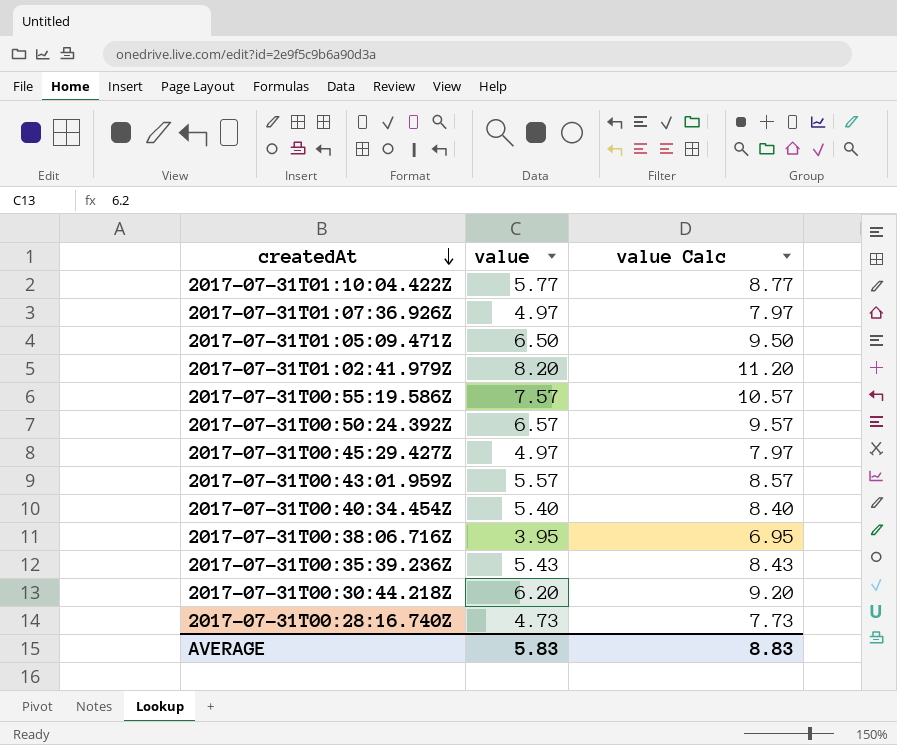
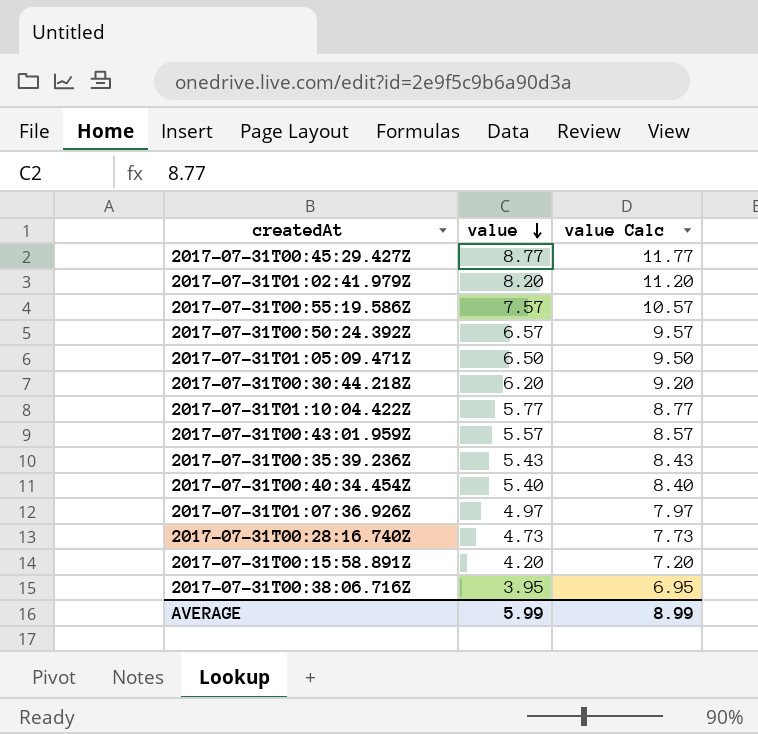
row order: createdAt descending -> value descending
2017-07-31T00:45:29.427Z | value: 4.97 -> 8.77
2017-07-31T00:45:29.427Z | value Calc: 7.97 -> 11.77
row 2017-07-31T00:15:58.891Z: none -> 4.20 | 7.20
AVERAGE | value: 5.83 -> 5.99
AVERAGE | value Calc: 8.83 -> 8.99

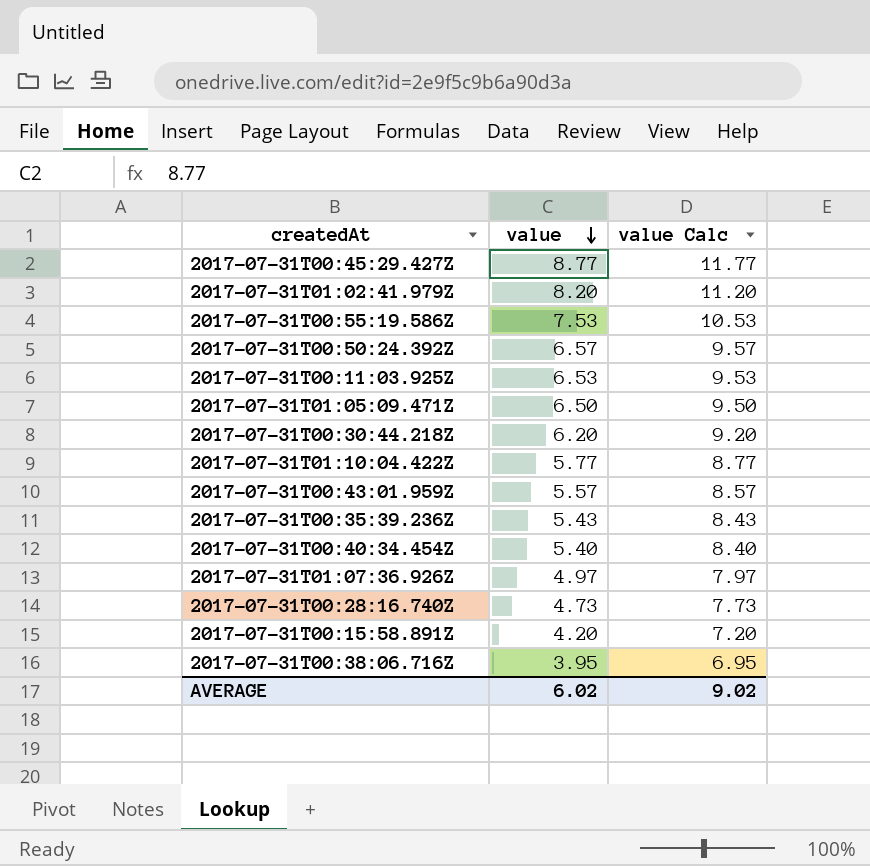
2017-07-31T00:55:19.586Z | value: 7.57 -> 7.53
2017-07-31T00:55:19.586Z | value Calc: 10.57 -> 10.53
row 2017-07-31T00:11:03.925Z: none -> 6.53 | 9.53
AVERAGE | value: 5.99 -> 6.02
AVERAGE | value Calc: 8.99 -> 9.02

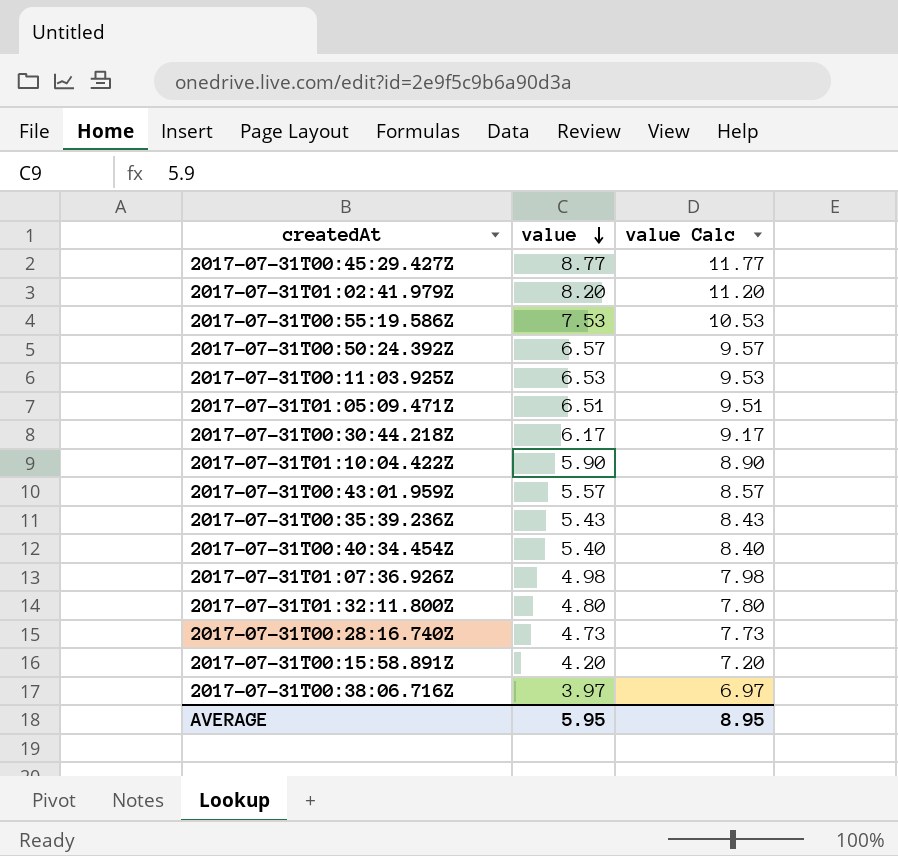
2017-07-31T01:05:09.471Z | value: 6.50 -> 6.51
2017-07-31T01:05:09.471Z | value Calc: 9.50 -> 9.51
2017-07-31T00:30:44.218Z | value: 6.20 -> 6.17
2017-07-31T00:30:44.218Z | value Calc: 9.20 -> 9.17
2017-07-31T01:10:04.422Z | value: 5.77 -> 5.90
2017-07-31T01:10:04.422Z | value Calc: 8.77 -> 8.90
2017-07-31T01:07:36.926Z | value: 4.97 -> 4.98
2017-07-31T01:07:36.926Z | value Calc: 7.97 -> 7.98
row 2017-07-31T01:32:11.800Z: none -> 4.80 | 7.80
2017-07-31T00:38:06.716Z | value: 3.95 -> 3.97
2017-07-31T00:38:06.716Z | value Calc: 6.95 -> 6.97
AVERAGE | value: 6.02 -> 5.95
AVERAGE | value Calc: 9.02 -> 8.95

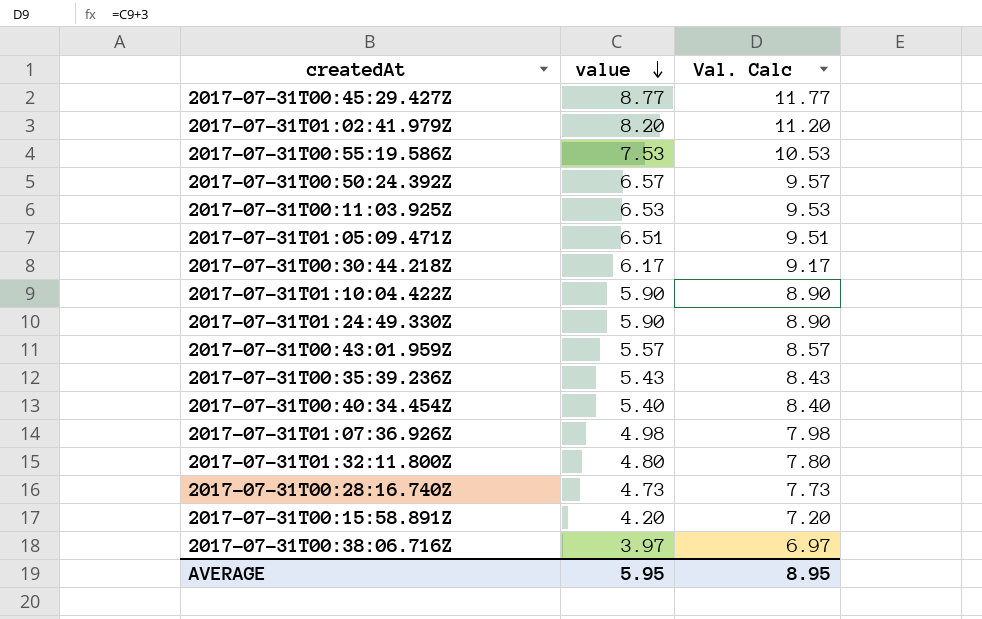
column name: value Calc -> Val. Calc
row 2017-07-31T01:24:49.330Z: none -> 5.90 | 8.90

